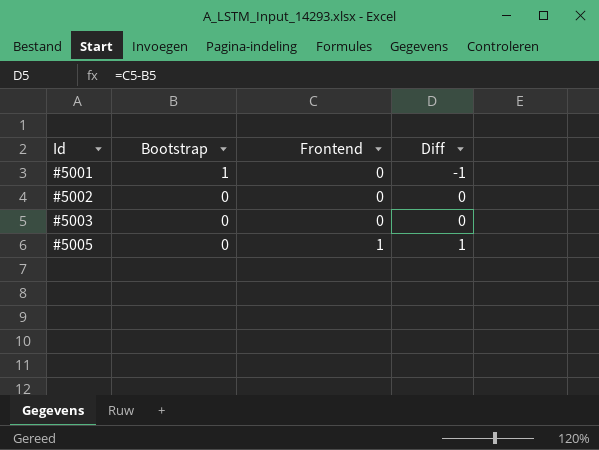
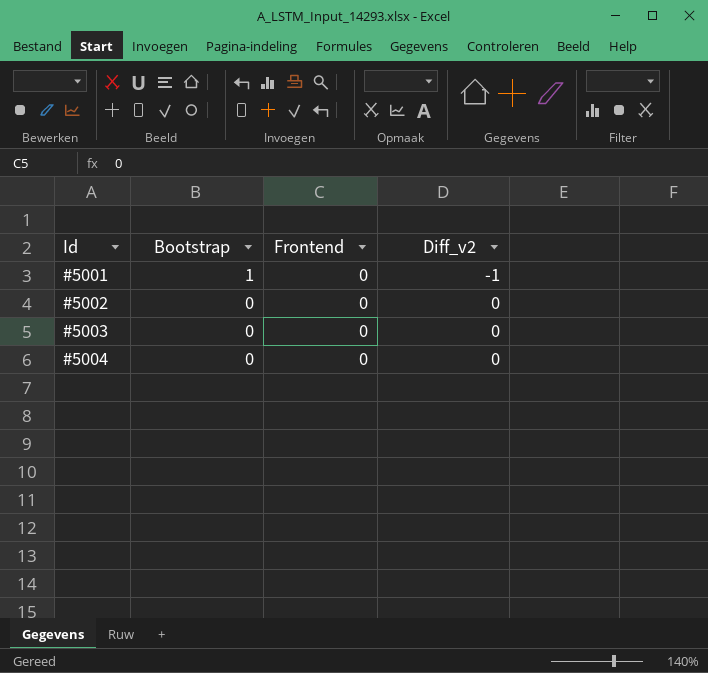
column name: Diff -> Diff_v2
row #5005: 0 | 1 | 1 -> none
row #5004: none -> 0 | 0 | 0

